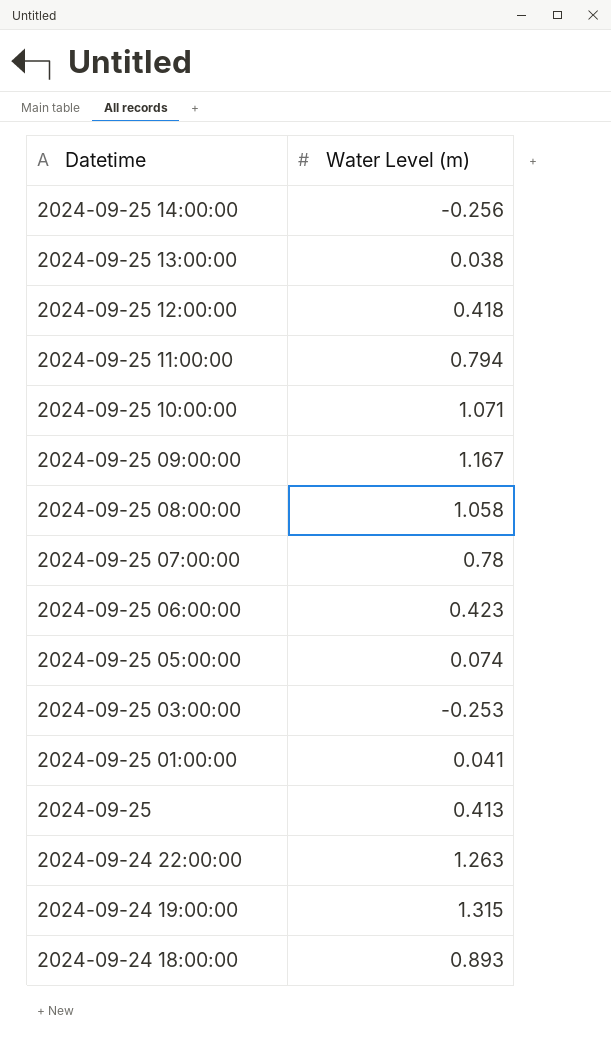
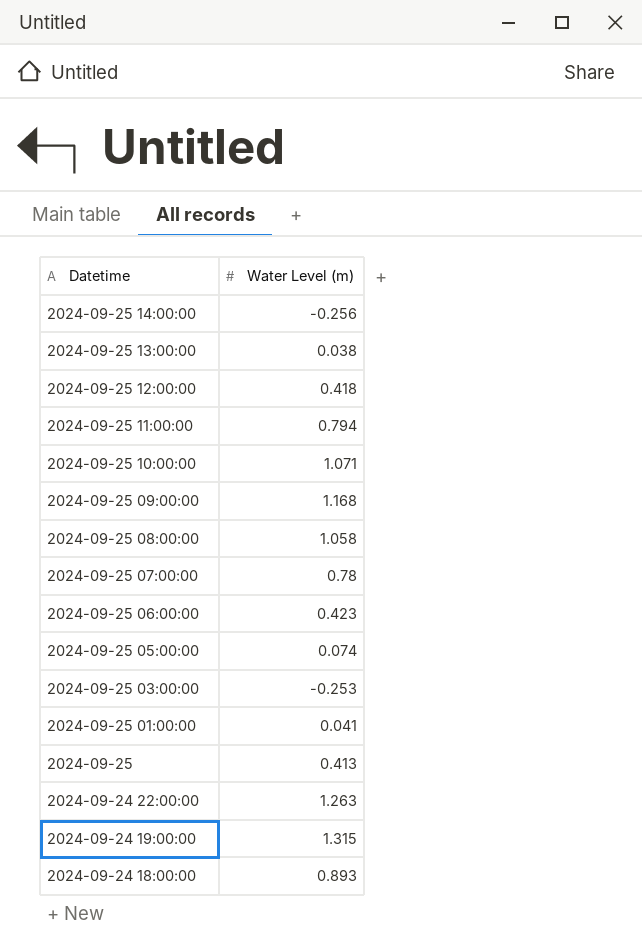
2024-09-25 09:00:00 | Water Level (m): 1.167 -> 1.168

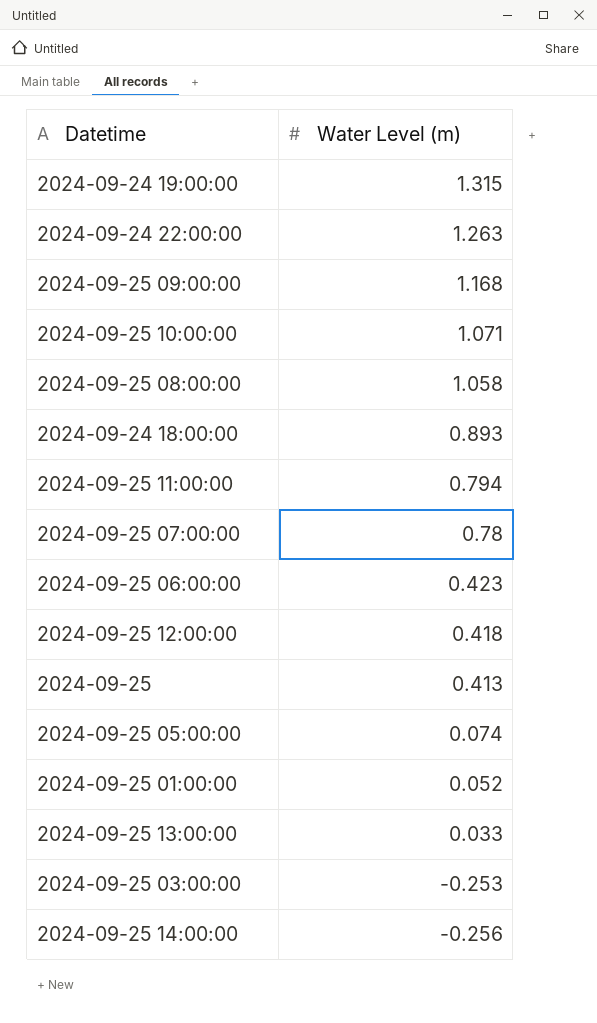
row order: Datetime descending -> Water Level (m) descending
2024-09-25 01:00:00 | Water Level (m): 0.041 -> 0.052
2024-09-25 13:00:00 | Water Level (m): 0.038 -> 0.033

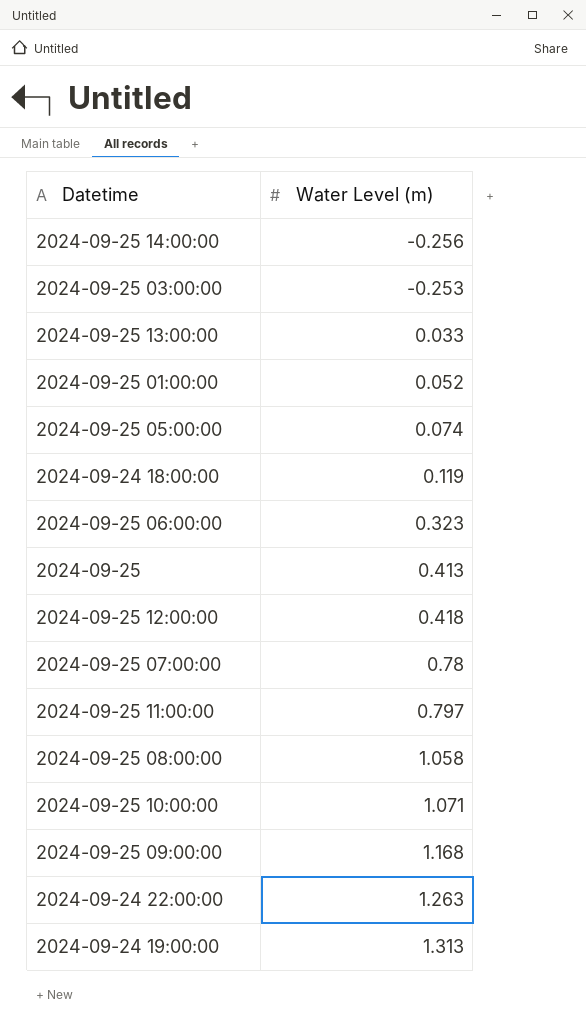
row order: Water Level (m) descending -> Water Level (m) ascending
2024-09-24 18:00:00 | Water Level (m): 0.893 -> 0.119
2024-09-25 06:00:00 | Water Level (m): 0.423 -> 0.323
2024-09-25 11:00:00 | Water Level (m): 0.794 -> 0.797
2024-09-24 19:00:00 | Water Level (m): 1.315 -> 1.313

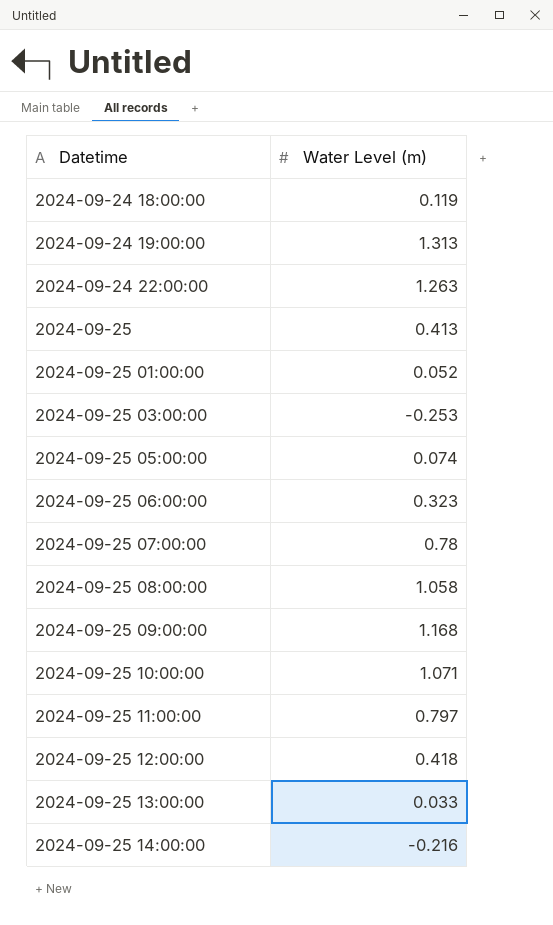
row order: Water Level (m) ascending -> Datetime ascending
2024-09-25 14:00:00 | Water Level (m): -0.256 -> -0.216

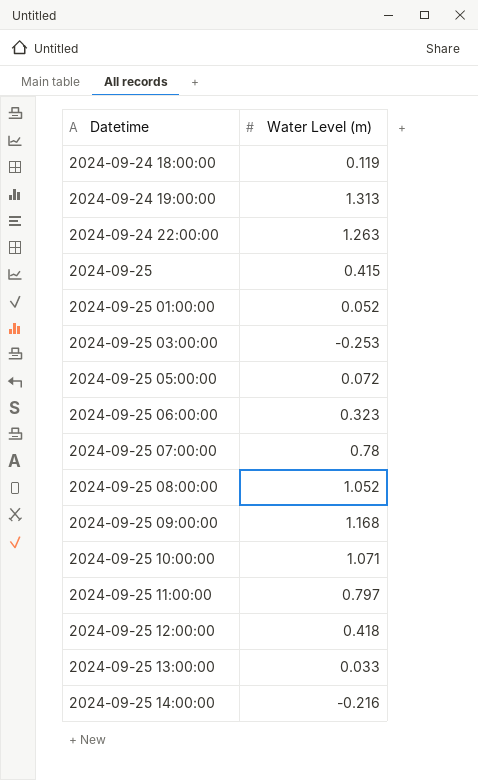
2024-09-25 | Water Level (m): 0.413 -> 0.415
2024-09-25 05:00:00 | Water Level (m): 0.074 -> 0.072
2024-09-25 08:00:00 | Water Level (m): 1.058 -> 1.052

